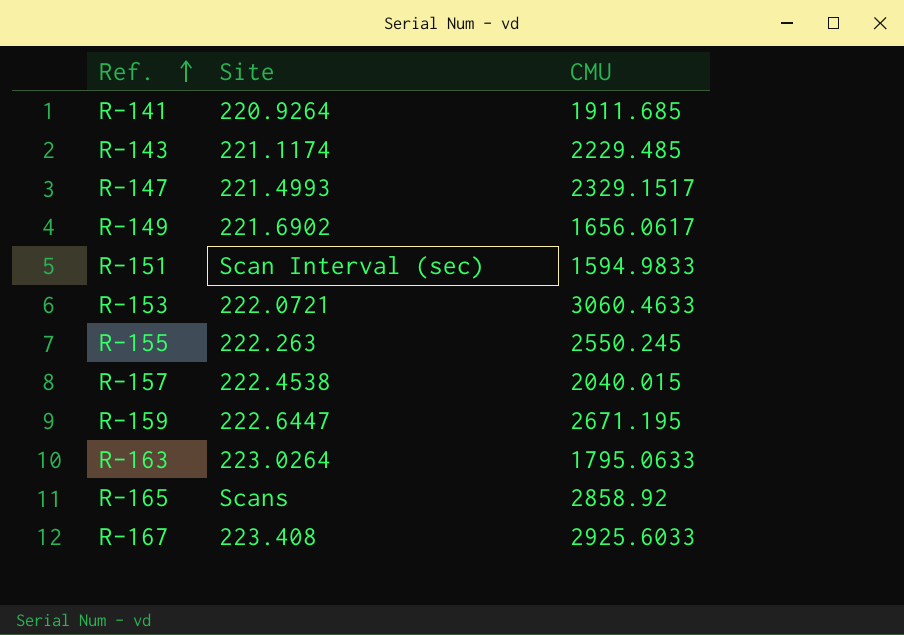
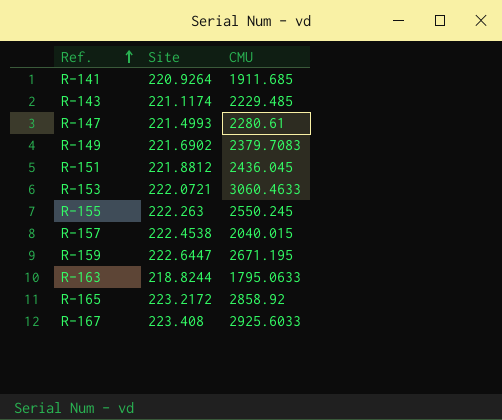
R-147 | CMU: 2329.1517 -> 2280.61
R-149 | CMU: 1656.0617 -> 2379.7083
R-151 | Site: Scan Interval (sec) -> 221.8812
R-151 | CMU: 1594.9833 -> 2436.045
R-163 | Site: 223.0264 -> 218.8244
R-165 | Site: Scans -> 223.2172

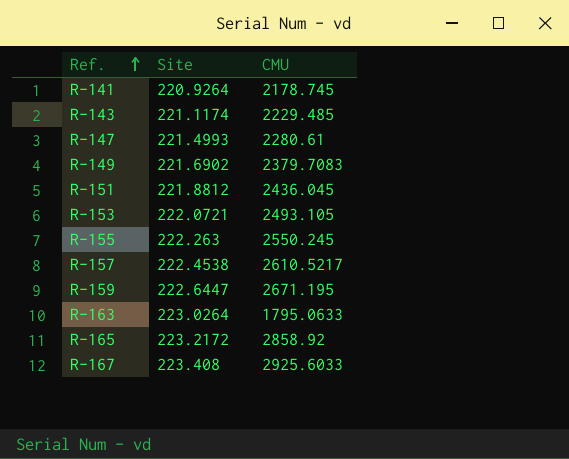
R-141 | CMU: 1911.685 -> 2178.745
R-153 | CMU: 3060.4633 -> 2493.105
R-157 | CMU: 2040.015 -> 2610.5217
R-163 | Site: 218.8244 -> 223.0264

